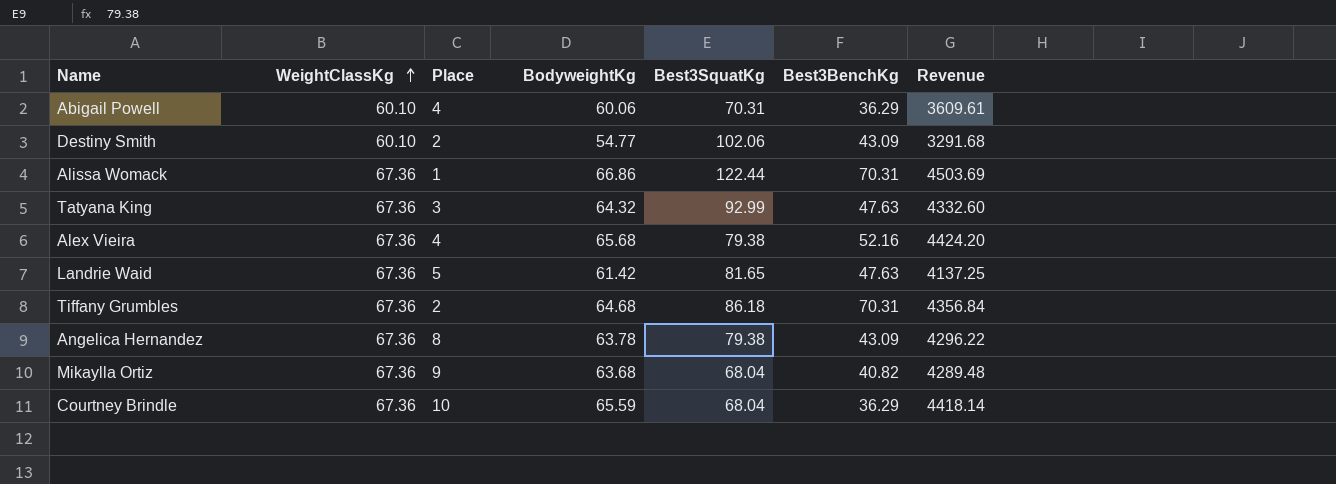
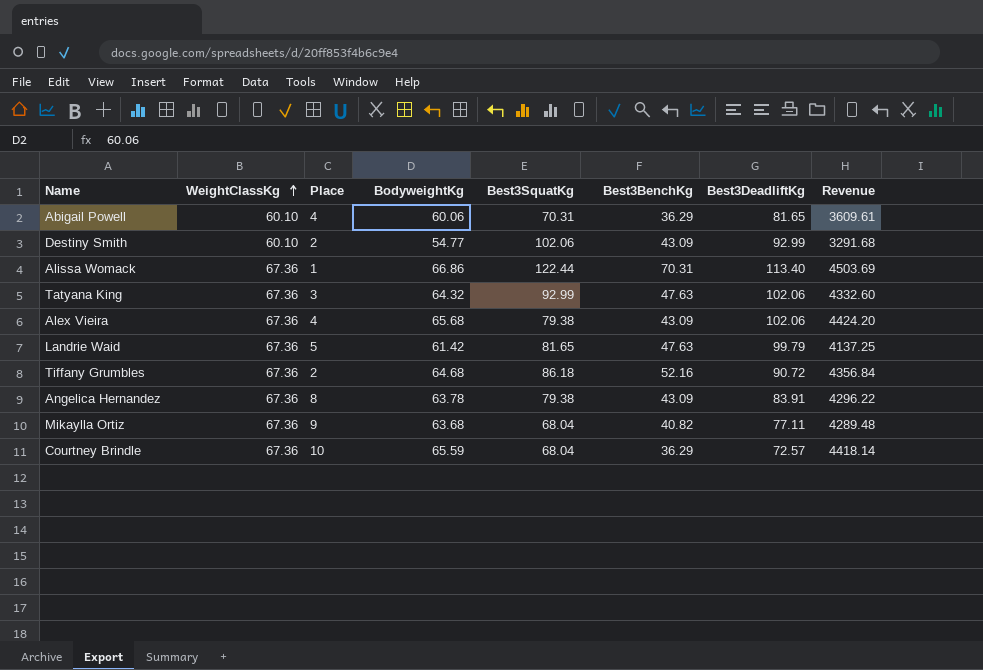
column Best3DeadliftKg | position: none -> 7
Alex Vieira | Best3BenchKg: 52.16 -> 43.09
Tiffany Grumbles | Best3BenchKg: 70.31 -> 52.16

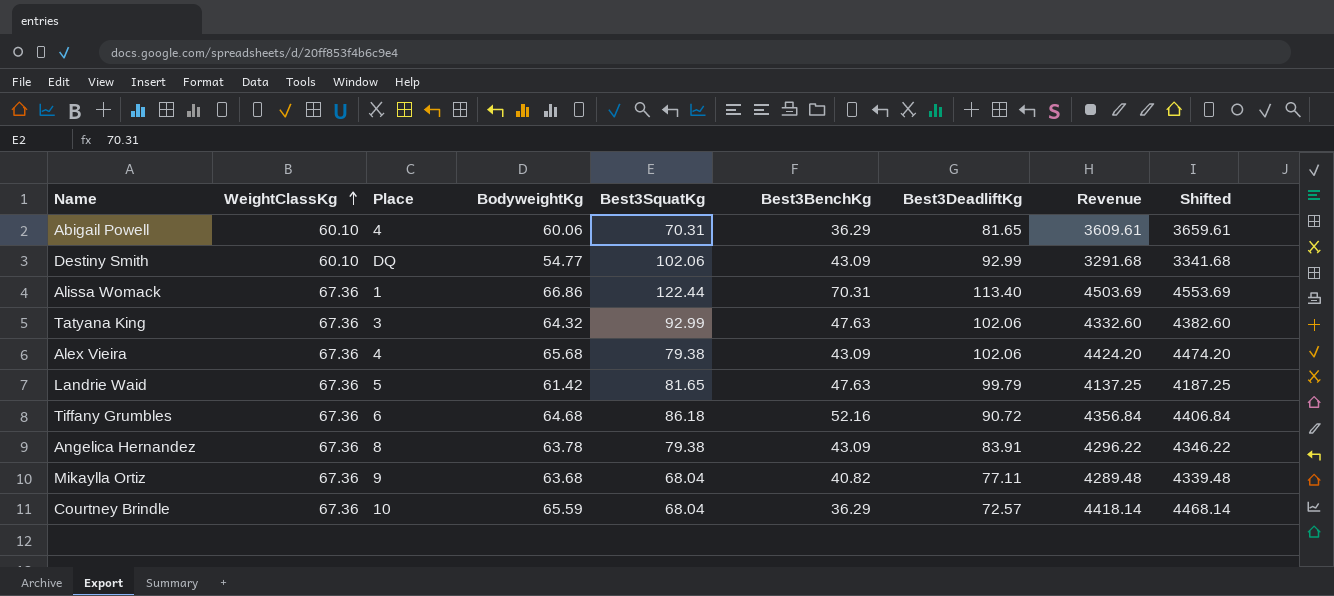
column Shifted | formula: none -> [Revenue] + 50
Destiny Smith | Place: 2 -> DQ
Tiffany Grumbles | Place: 2 -> 6

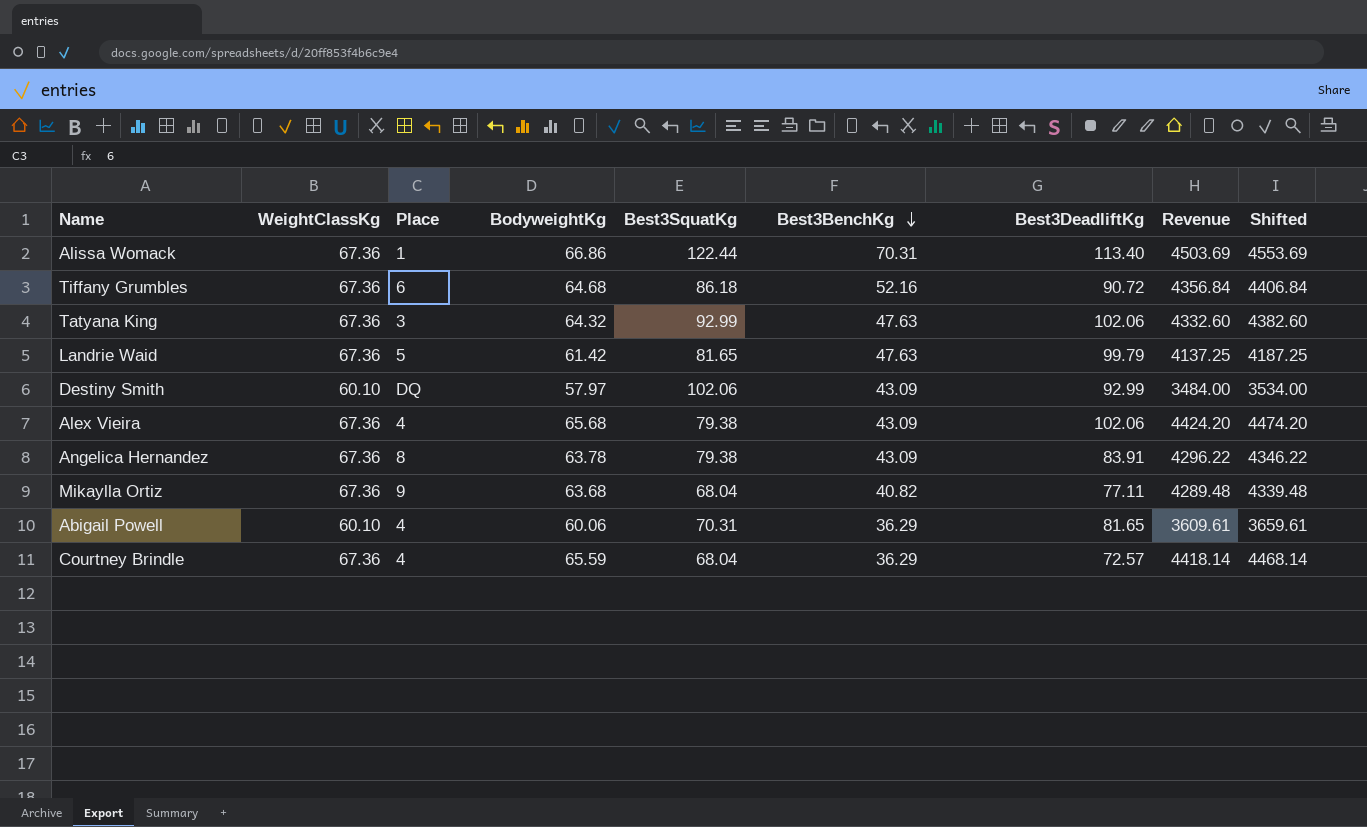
row order: WeightClassKg ascending -> Best3BenchKg descending
Destiny Smith | BodyweightKg: 54.77 -> 57.97
Destiny Smith | Revenue: 3291.68 -> 3484.00
Destiny Smith | Shifted: 3341.68 -> 3534.00
Courtney Brindle | Place: 10 -> 4

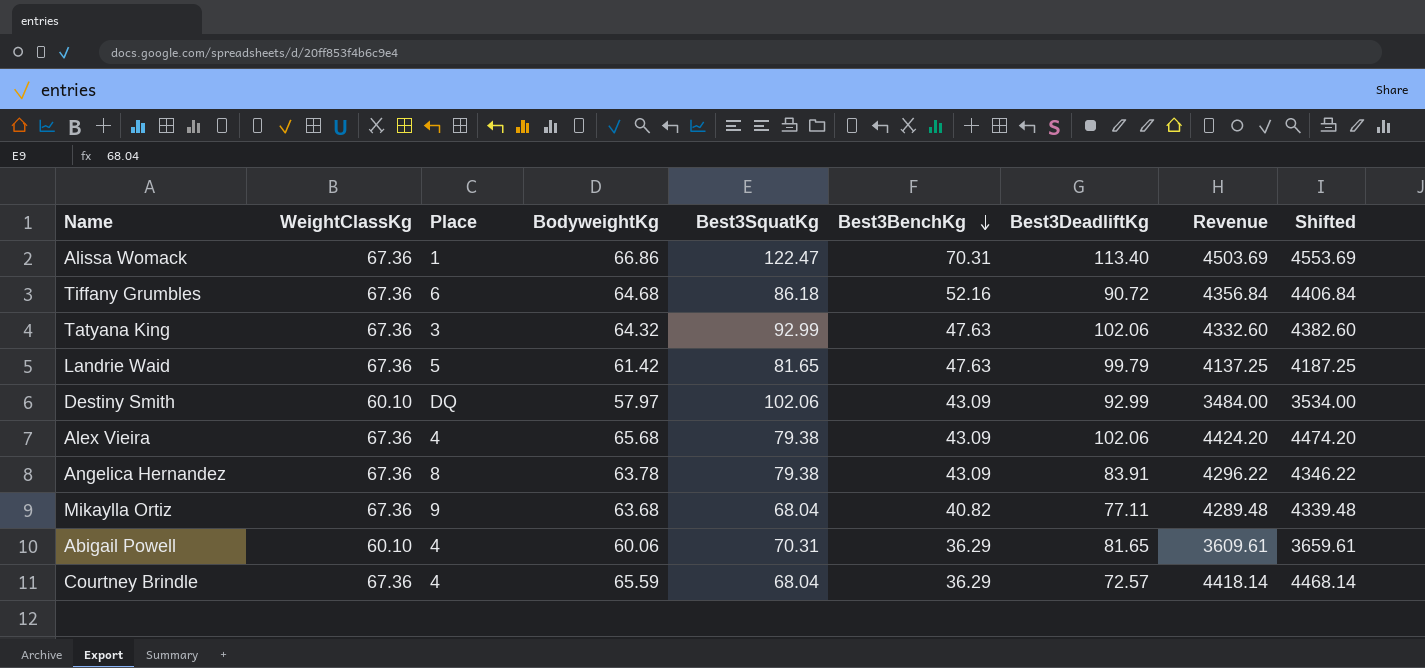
Alissa Womack | Best3SquatKg: 122.44 -> 122.47

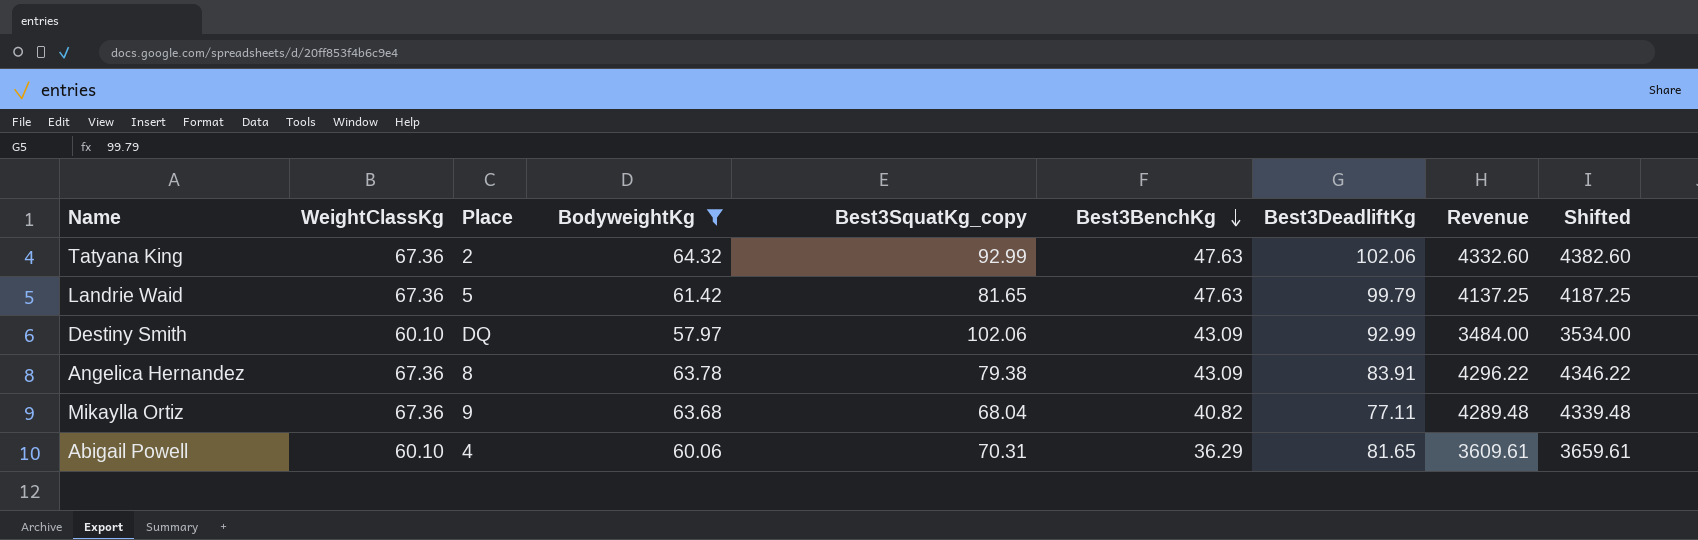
filter: none -> BodyweightKg <= 64.32
column name: Best3SquatKg -> Best3SquatKg_copy
Tatyana King | Place: 3 -> 2

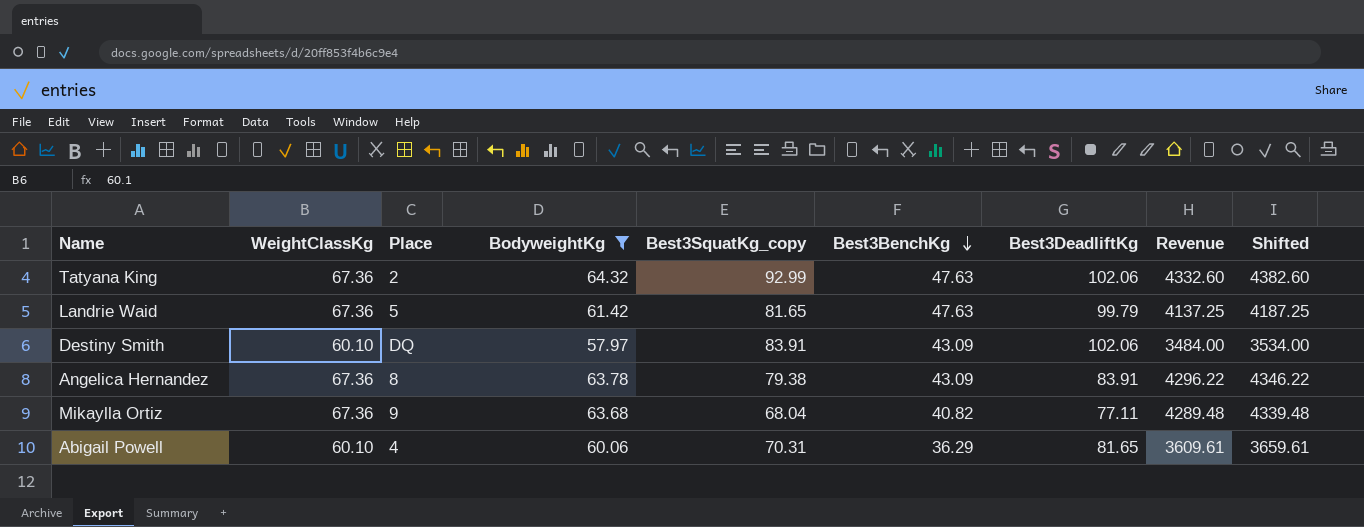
Destiny Smith | Best3SquatKg_copy: 102.06 -> 83.91
Destiny Smith | Best3DeadliftKg: 92.99 -> 102.06

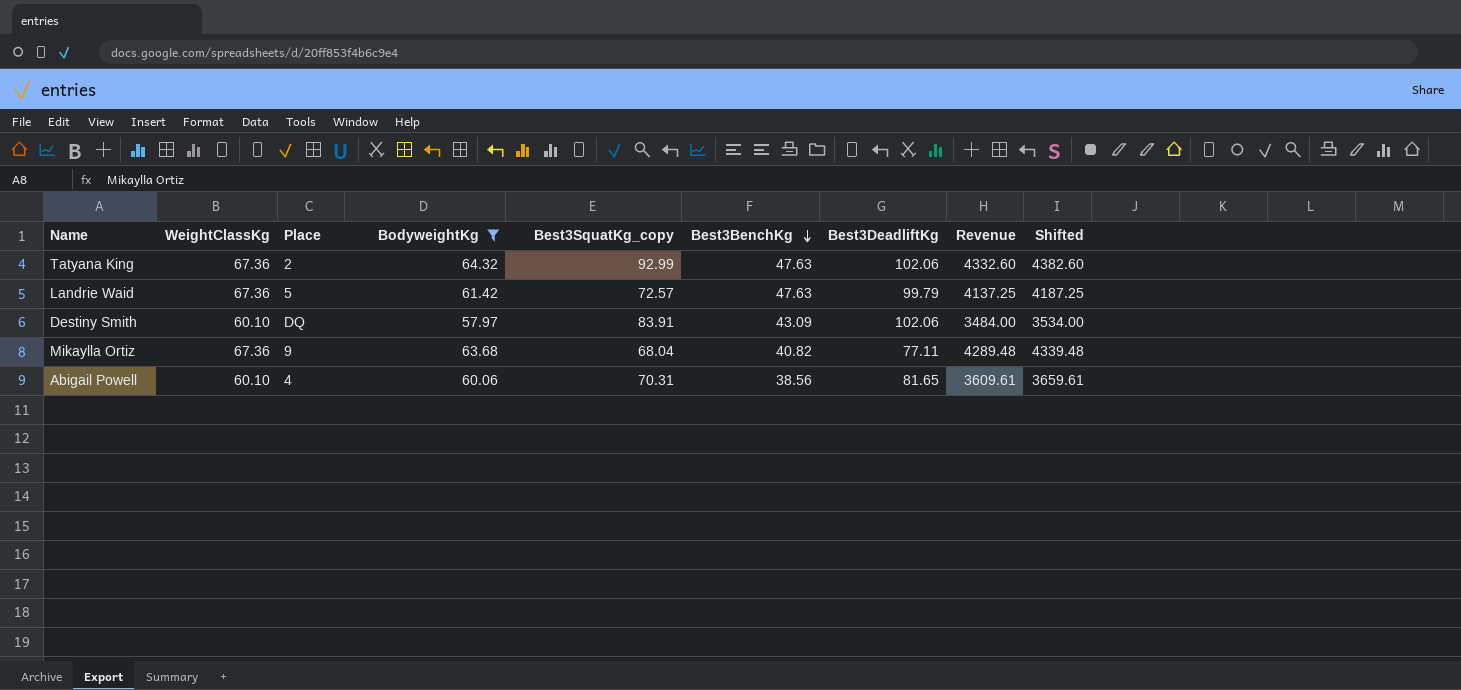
row Angelica Hernandez: 67.36 | 8 | 63.78 | 79.38 | 43.09 | 83.91 | 4296.22 | 4346.22 -> none
Landrie Waid | Best3SquatKg_copy: 81.65 -> 72.57
Abigail Powell | Best3BenchKg: 36.29 -> 38.56

